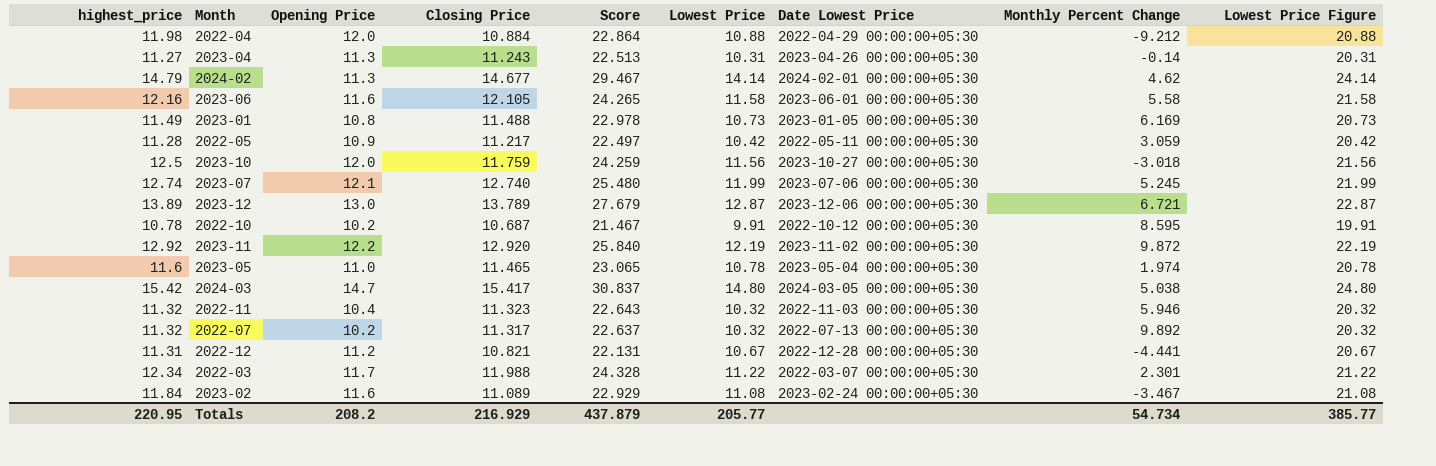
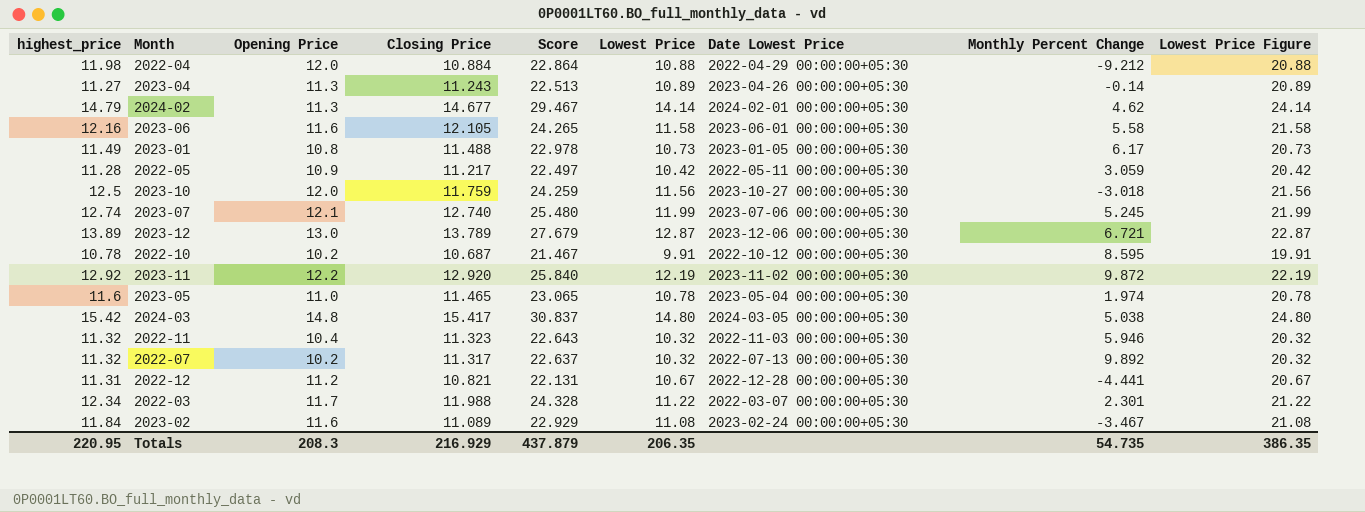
2023-04 | Lowest Price: 10.31 -> 10.89
2023-04 | Lowest Price Figure: 20.31 -> 20.89
2023-01 | Monthly Percent Change: 6.169 -> 6.17
2024-03 | Opening Price: 14.7 -> 14.8
Totals | Opening Price: 208.2 -> 208.3
Totals | Lowest Price: 205.77 -> 206.35
Totals | Monthly Percent Change: 54.734 -> 54.735
Totals | Lowest Price Figure: 385.77 -> 386.35

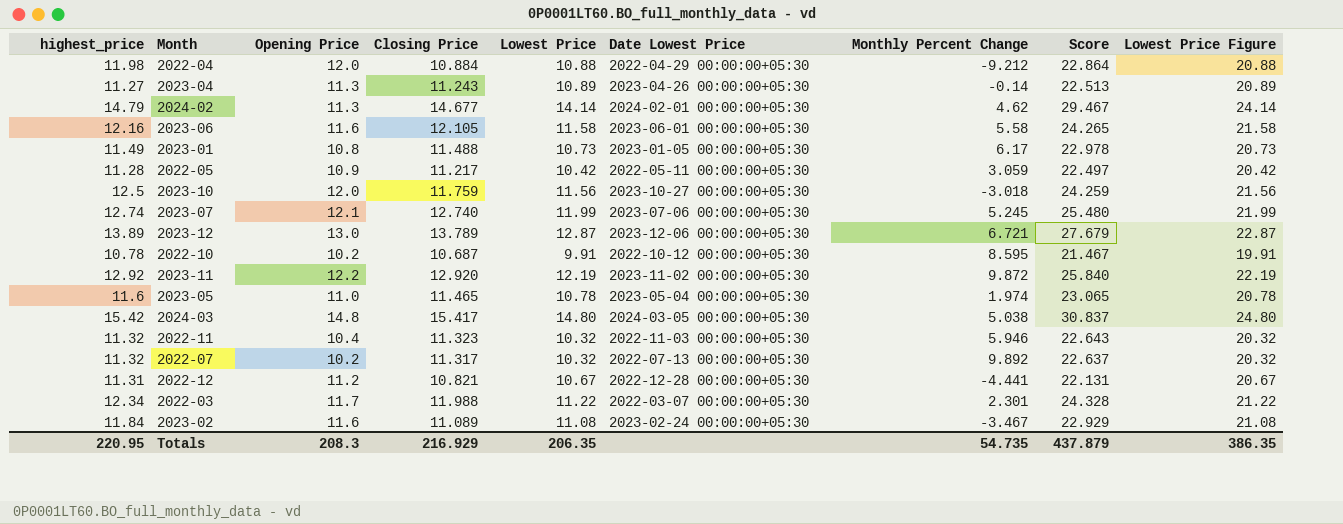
column Score | position: 5 -> 8

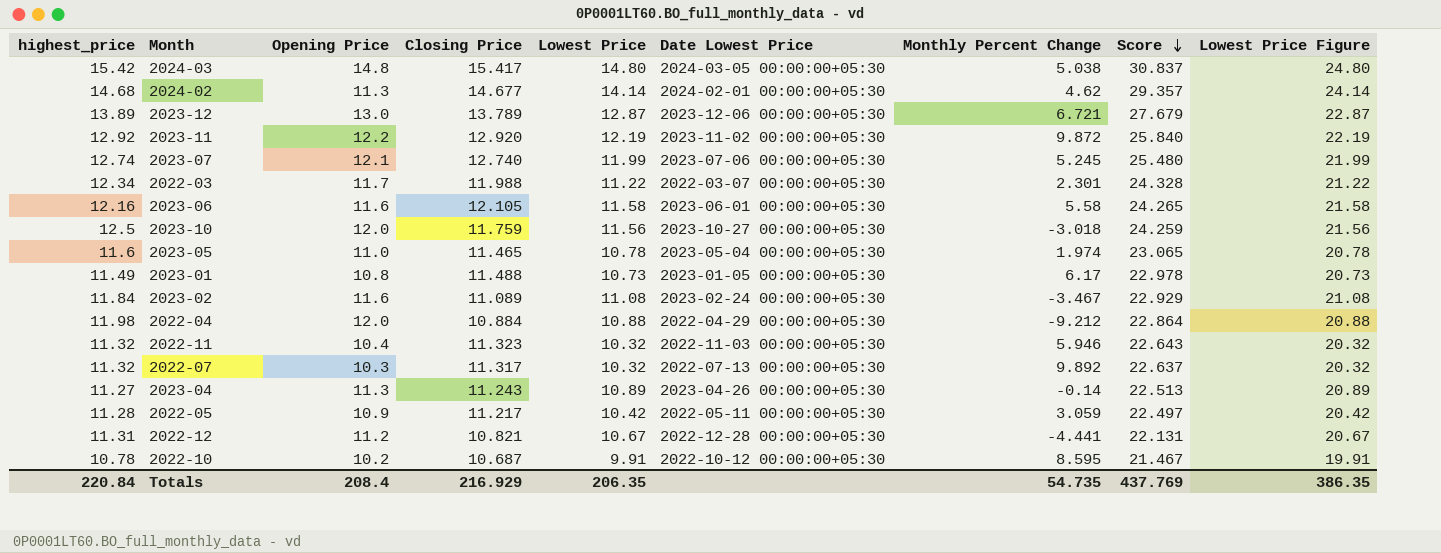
row order: none -> Score descending
2024-02 | highest_price: 14.79 -> 14.68
2024-02 | Score: 29.467 -> 29.357
2022-07 | Opening Price: 10.2 -> 10.3
Totals | highest_price: 220.95 -> 220.84
Totals | Opening Price: 208.3 -> 208.4
Totals | Score: 437.879 -> 437.769

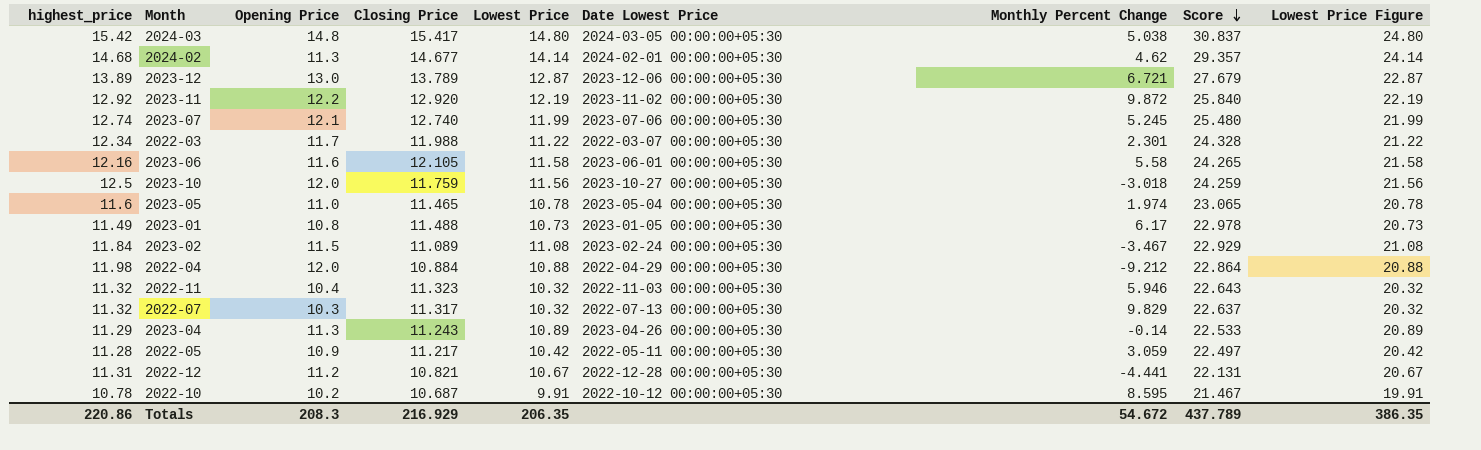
2023-02 | Opening Price: 11.6 -> 11.5
2022-07 | Monthly Percent Change: 9.892 -> 9.829
2023-04 | highest_price: 11.27 -> 11.29
2023-04 | Score: 22.513 -> 22.533
Totals | highest_price: 220.84 -> 220.86
Totals | Opening Price: 208.4 -> 208.3
Totals | Monthly Percent Change: 54.735 -> 54.672
Totals | Score: 437.769 -> 437.789

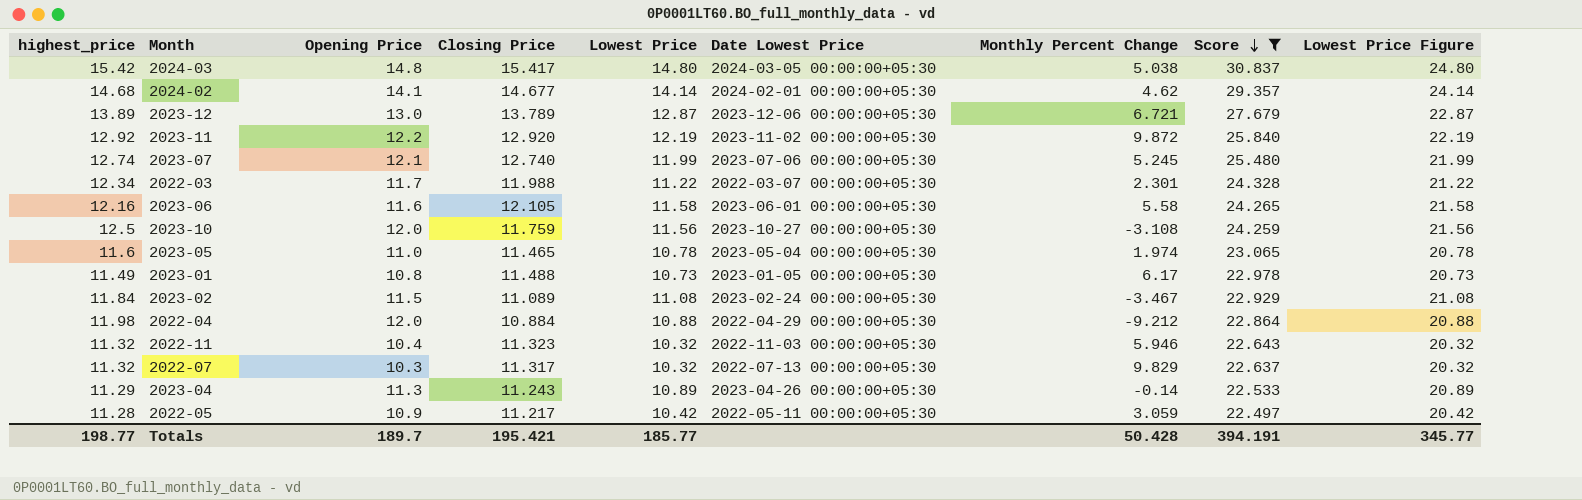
filter: none -> Score >= 22.497
2024-02 | Opening Price: 11.3 -> 14.1
2023-10 | Monthly Percent Change: -3.018 -> -3.108
Totals | highest_price: 220.86 -> 198.77
Totals | Opening Price: 208.3 -> 189.7
Totals | Closing Price: 216.929 -> 195.421
Totals | Lowest Price: 206.35 -> 185.77
Totals | Monthly Percent Change: 54.672 -> 50.428
Totals | Score: 437.789 -> 394.191
Totals | Lowest Price Figure: 386.35 -> 345.77

